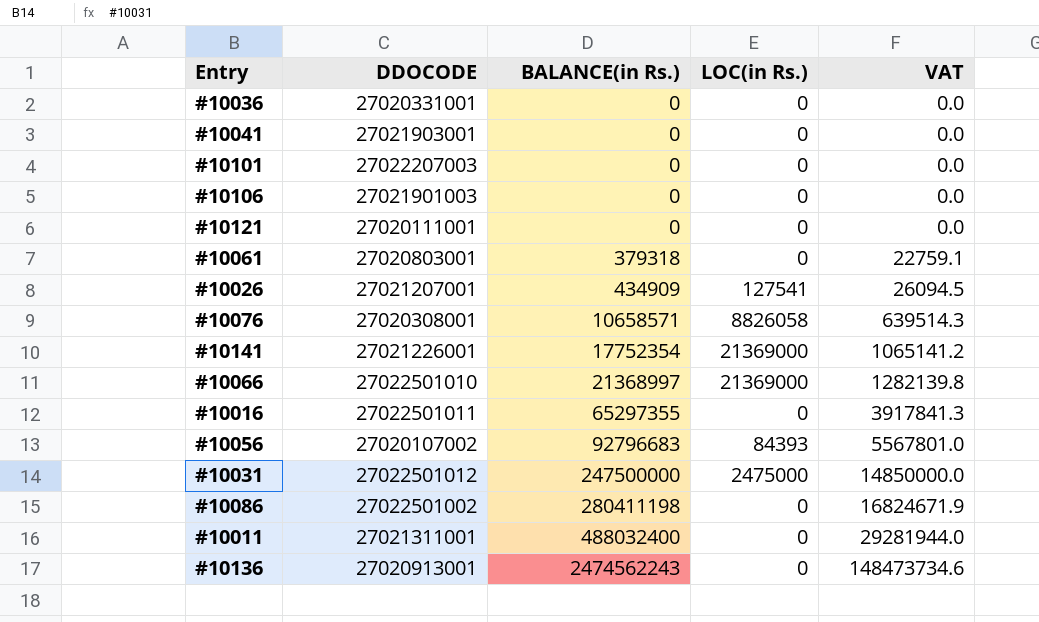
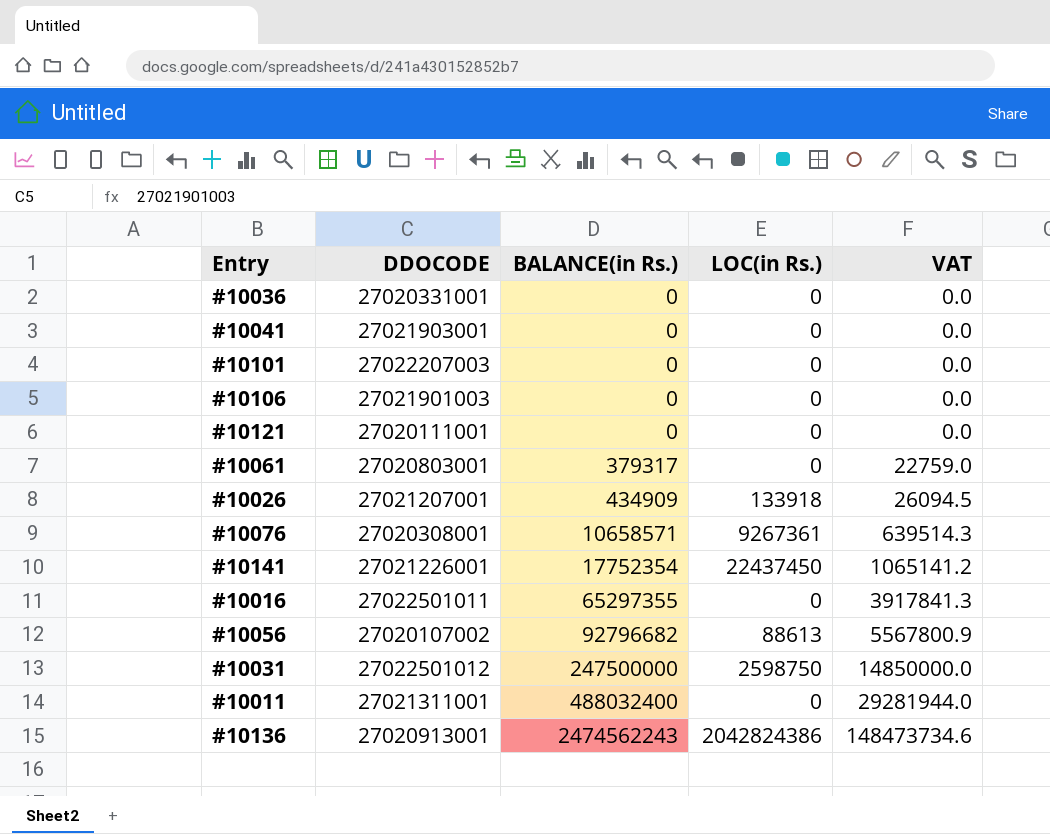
row #10066: 27022501010 | 21368997 | 21369000 | 1282139.8 -> none
row #10086: 27022501002 | 280411198 | 0 | 16824671.9 -> none
#10061 | BALANCE(in Rs.): 379318 -> 379317
#10061 | VAT: 22759.1 -> 22759.0
#10026 | LOC(in Rs.): 127541 -> 133918
#10076 | LOC(in Rs.): 8826058 -> 9267361
#10141 | LOC(in Rs.): 21369000 -> 22437450
#10056 | BALANCE(in Rs.): 92796683 -> 92796682
#10056 | LOC(in Rs.): 84393 -> 88613
#10056 | VAT: 5567801.0 -> 5567800.9
#10031 | LOC(in Rs.): 2475000 -> 2598750
#10136 | LOC(in Rs.): 0 -> 2042824386

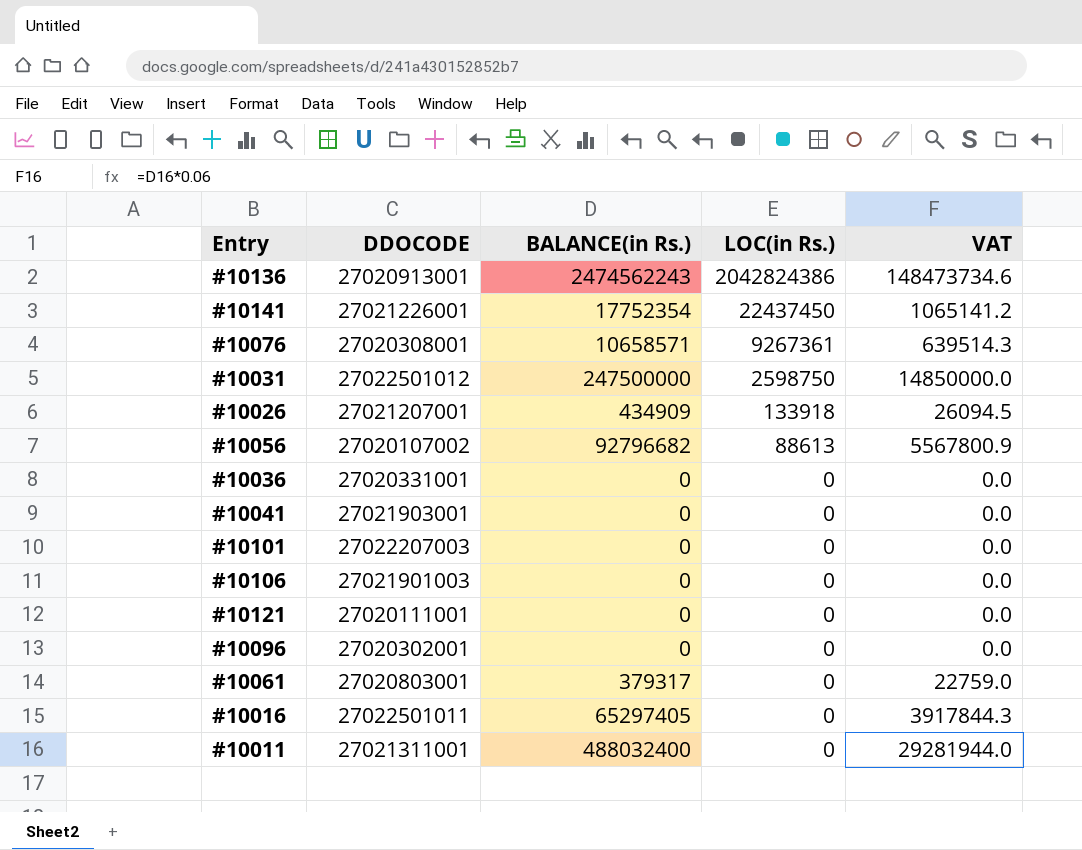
row order: BALANCE(in Rs.) ascending -> LOC(in Rs.) descending
row #10096: none -> 27020302001 | 0 | 0 | 0.0
#10016 | BALANCE(in Rs.): 65297355 -> 65297405
#10016 | VAT: 3917841.3 -> 3917844.3

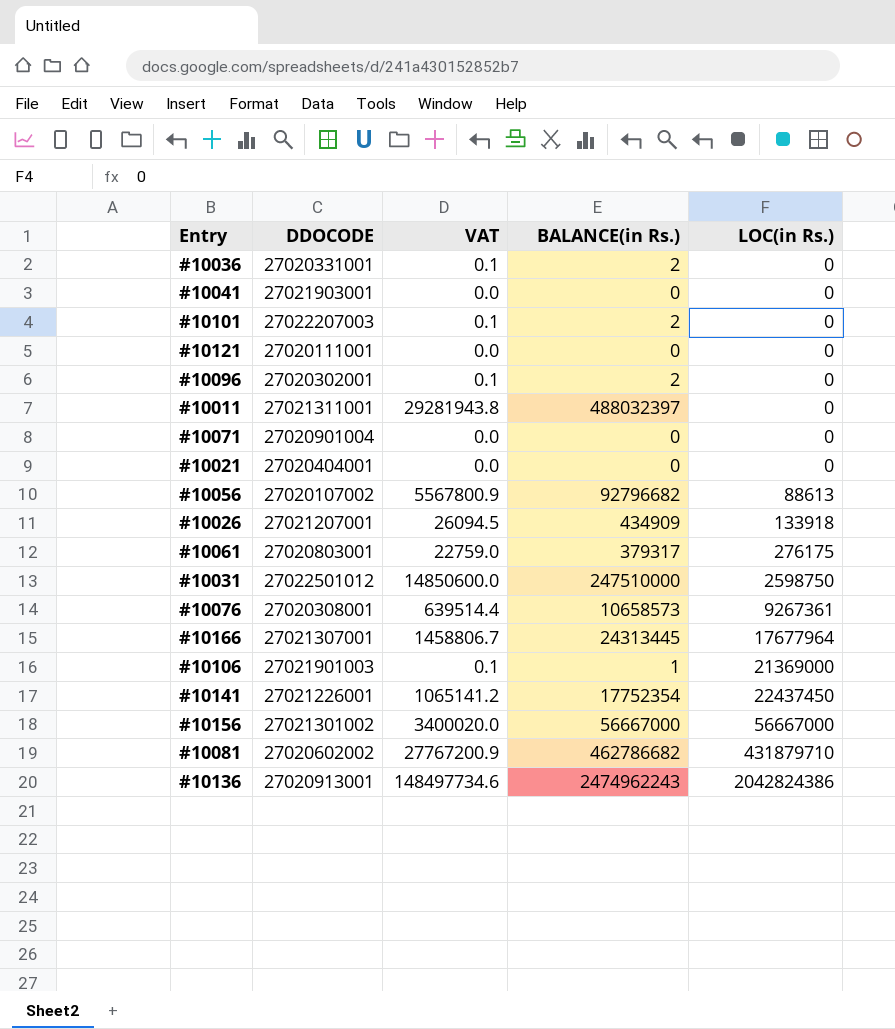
row order: LOC(in Rs.) descending -> LOC(in Rs.) ascending
column VAT | position: 5 -> 3
row #10016: 27022501011 | 65297405 | 0 | 3917844.3 -> none
#10036 | VAT: 0.0 -> 0.1
#10036 | BALANCE(in Rs.): 0 -> 2
#10101 | VAT: 0.0 -> 0.1
#10101 | BALANCE(in Rs.): 0 -> 2
#10096 | VAT: 0.0 -> 0.1
#10096 | BALANCE(in Rs.): 0 -> 2
#10011 | VAT: 29281944.0 -> 29281943.8
#10011 | BALANCE(in Rs.): 488032400 -> 488032397
row #10071: none -> 27020901004 | 0.0 | 0 | 0
row #10021: none -> 27020404001 | 0.0 | 0 | 0
#10061 | LOC(in Rs.): 0 -> 276175
#10031 | VAT: 14850000.0 -> 14850600.0
#10031 | BALANCE(in Rs.): 247500000 -> 247510000
#10076 | VAT: 639514.3 -> 639514.4
#10076 | BALANCE(in Rs.): 10658571 -> 10658573
row #10166: none -> 27021307001 | 1458806.7 | 24313445 | 17677964
#10106 | VAT: 0.0 -> 0.1
#10106 | BALANCE(in Rs.): 0 -> 1
#10106 | LOC(in Rs.): 0 -> 21369000
row #10156: none -> 27021301002 | 3400020.0 | 56667000 | 56667000
row #10081: none -> 27020602002 | 27767200.9 | 462786682 | 431879710
#10136 | VAT: 148473734.6 -> 148497734.6
#10136 | BALANCE(in Rs.): 2474562243 -> 2474962243

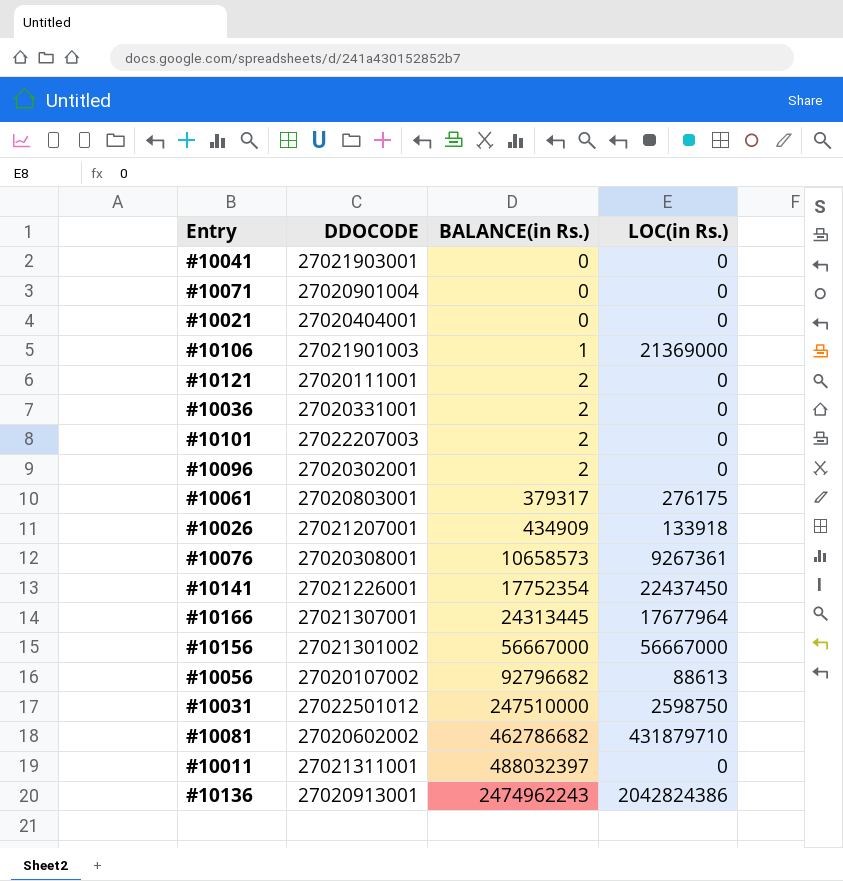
row order: LOC(in Rs.) ascending -> BALANCE(in Rs.) ascending
column VAT | formula: [BALANCE(in Rs.)] * 0.06 -> none
#10121 | BALANCE(in Rs.): 0 -> 2

